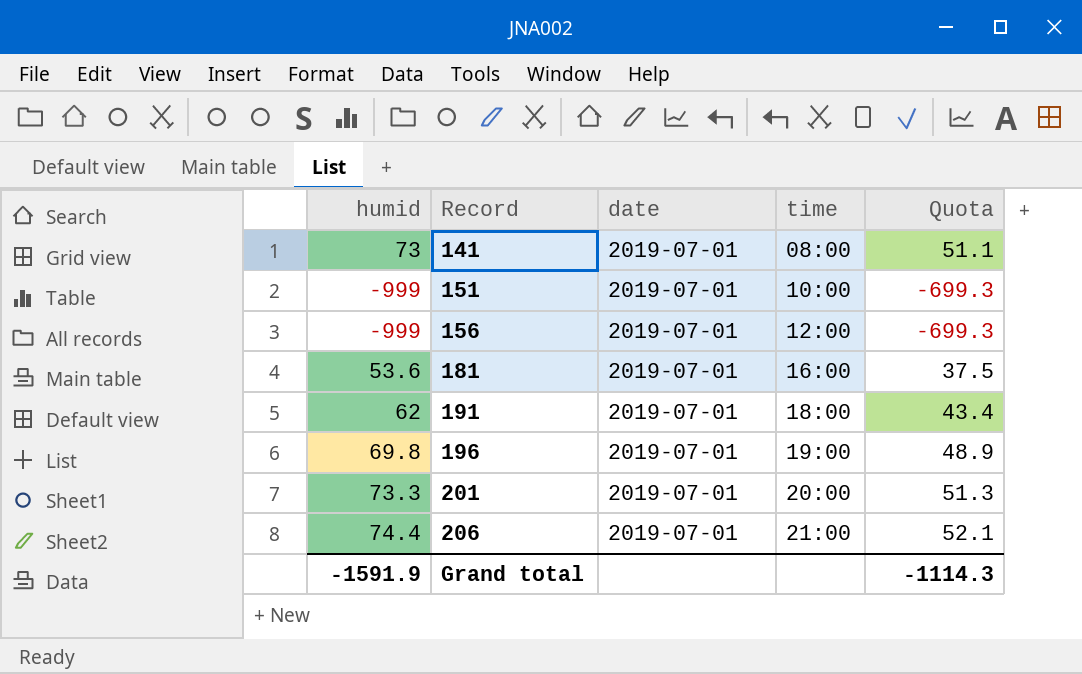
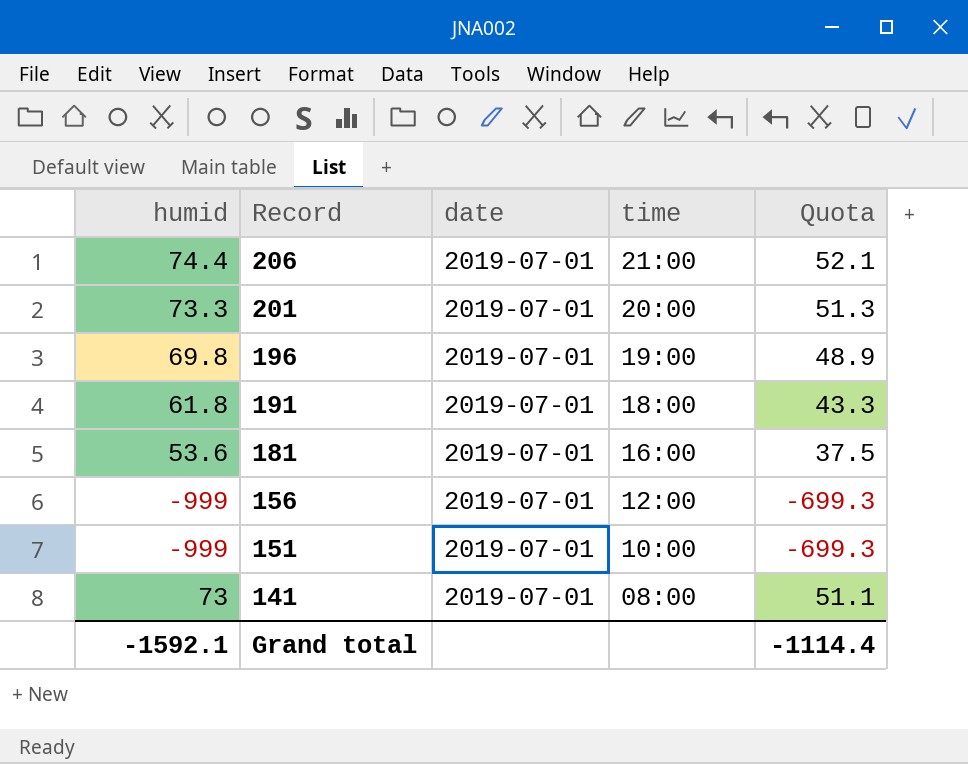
row order: Record ascending -> Record descending
191 | humid: 62 -> 61.8
191 | Quota: 43.4 -> 43.3
Grand total | humid: -1591.9 -> -1592.1
Grand total | Quota: -1114.3 -> -1114.4

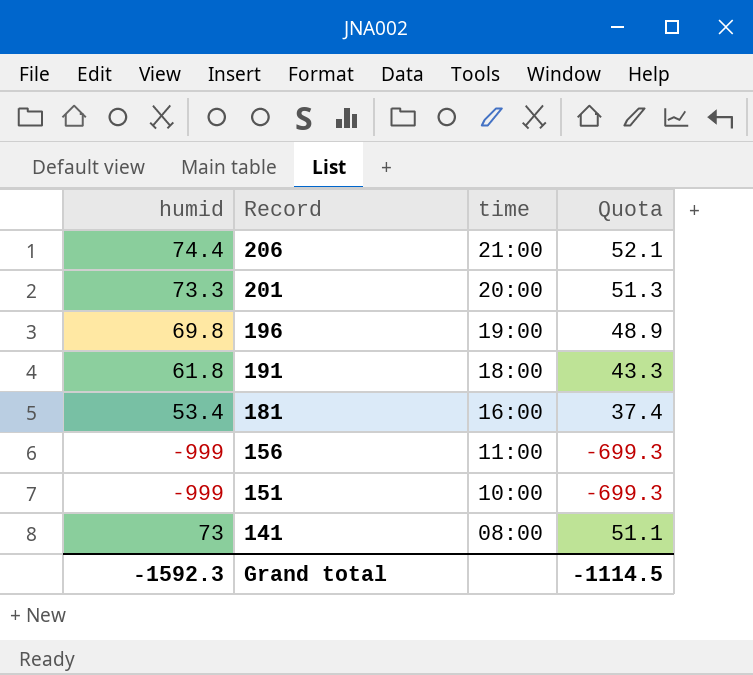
column date | position: 3 -> none
181 | humid: 53.6 -> 53.4
181 | Quota: 37.5 -> 37.4
156 | time: 12:00 -> 11:00
Grand total | humid: -1592.1 -> -1592.3
Grand total | Quota: -1114.4 -> -1114.5

